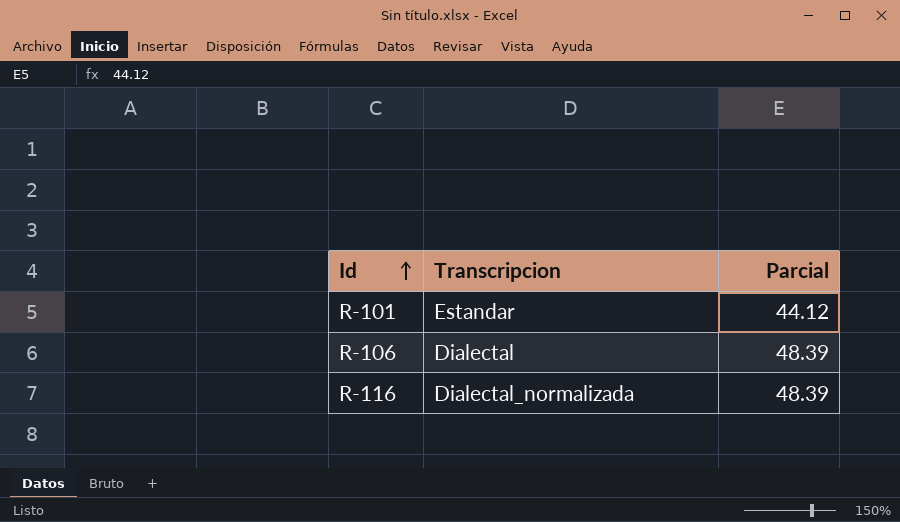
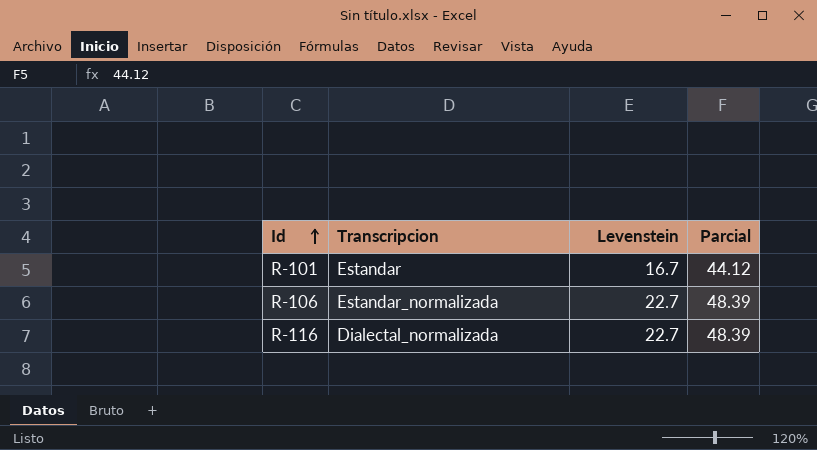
column Levenstein | position: none -> 3
R-106 | Transcripcion: Dialectal -> Estandar_normalizada

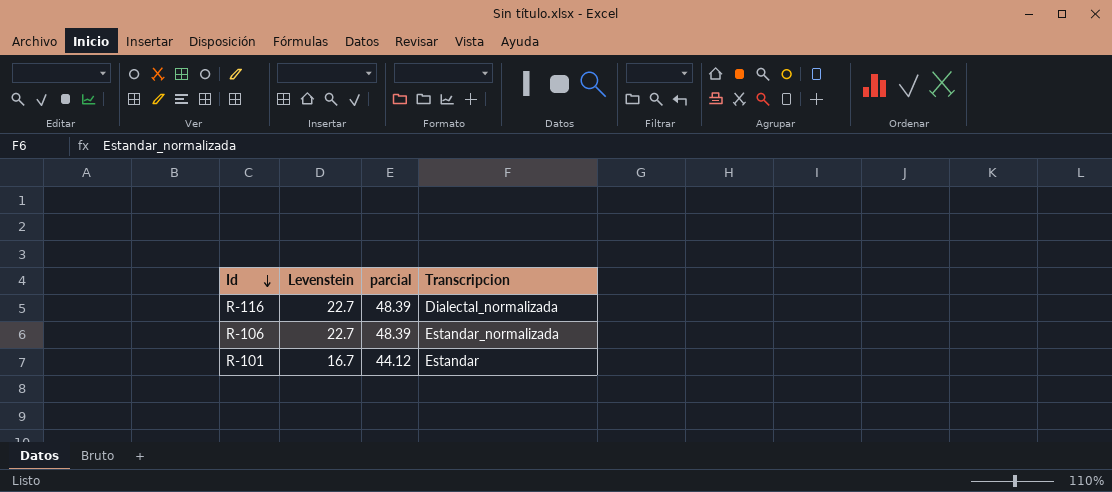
row order: Id ascending -> Id descending
column name: Parcial -> parcial
column Transcripcion | position: 2 -> 4

